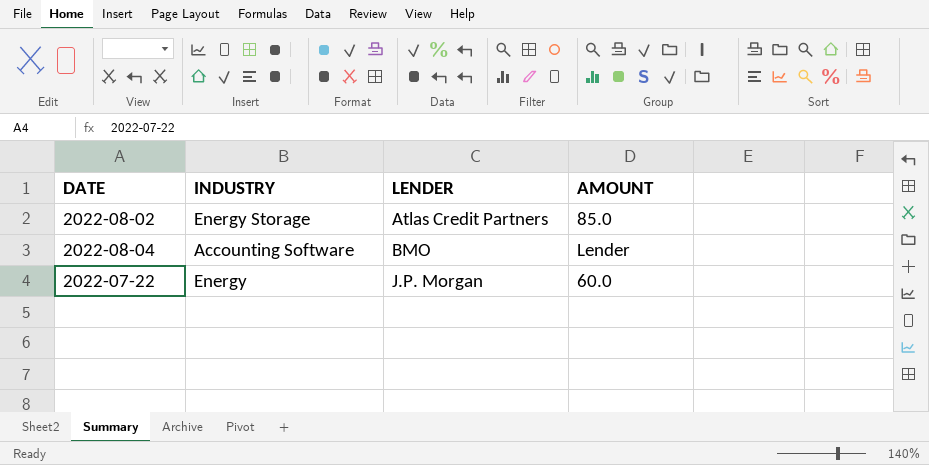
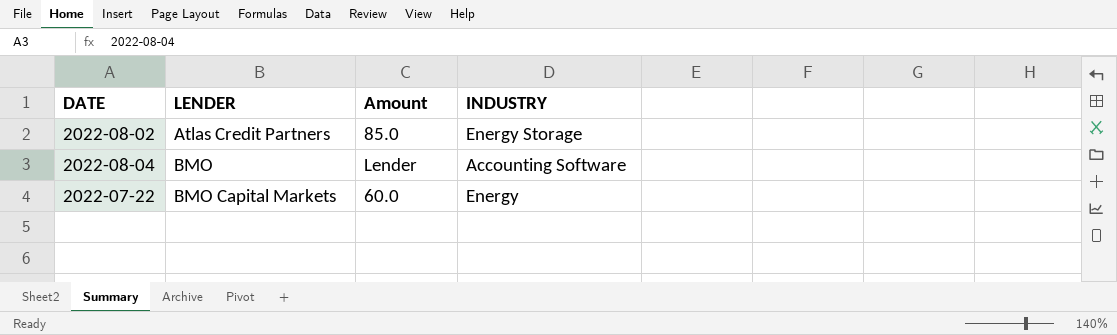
column name: AMOUNT -> Amount
column INDUSTRY | position: 2 -> 4
2022-07-22 | LENDER: J.P. Morgan -> BMO Capital Markets

